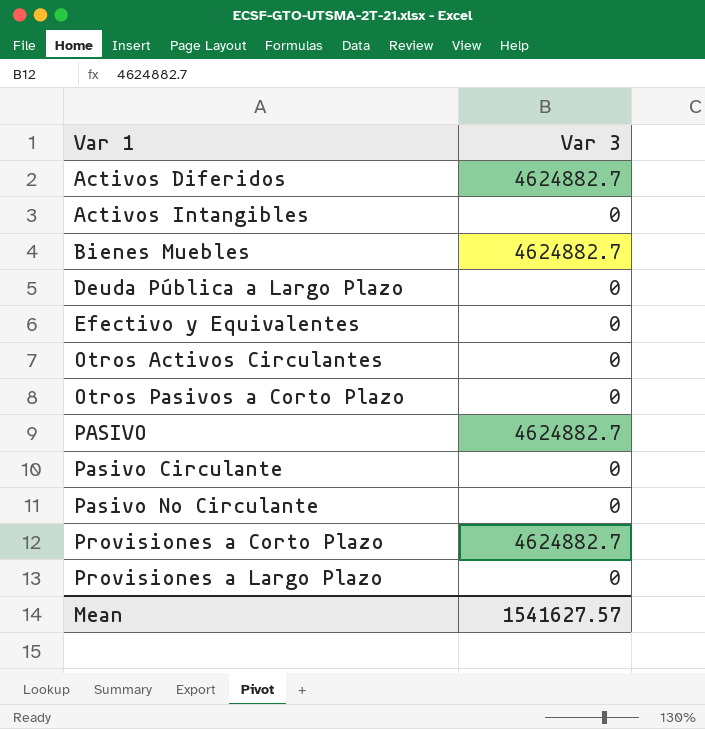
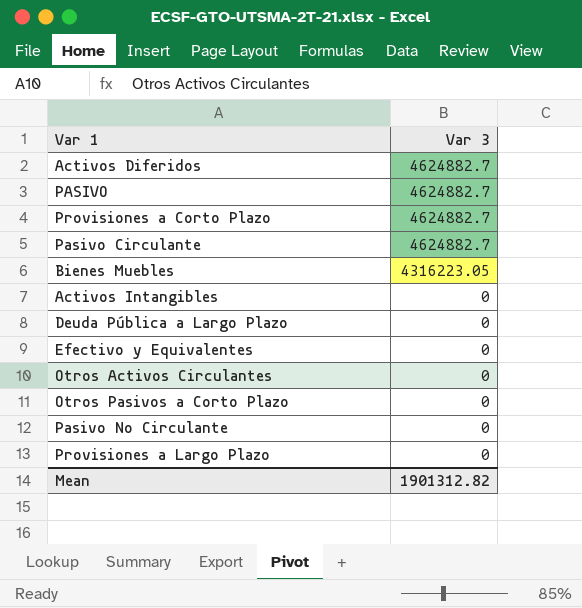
row order: Var 1 ascending -> Var 3 descending
Pasivo Circulante | Var 3: 0 -> 4624882.7
Bienes Muebles | Var 3: 4624882.7 -> 4316223.05
Mean | Var 3: 1541627.57 -> 1901312.82

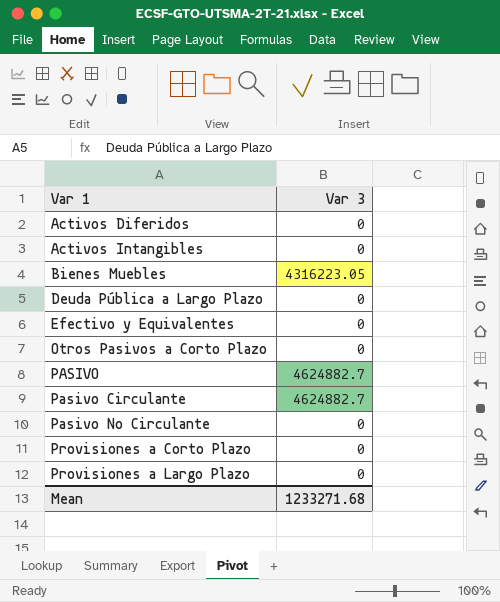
row order: Var 3 descending -> Var 1 ascending
row Otros Activos Circulantes: 0 -> none
Activos Diferidos | Var 3: 4624882.7 -> 0
Provisiones a Corto Plazo | Var 3: 4624882.7 -> 0
Mean | Var 3: 1901312.82 -> 1233271.68

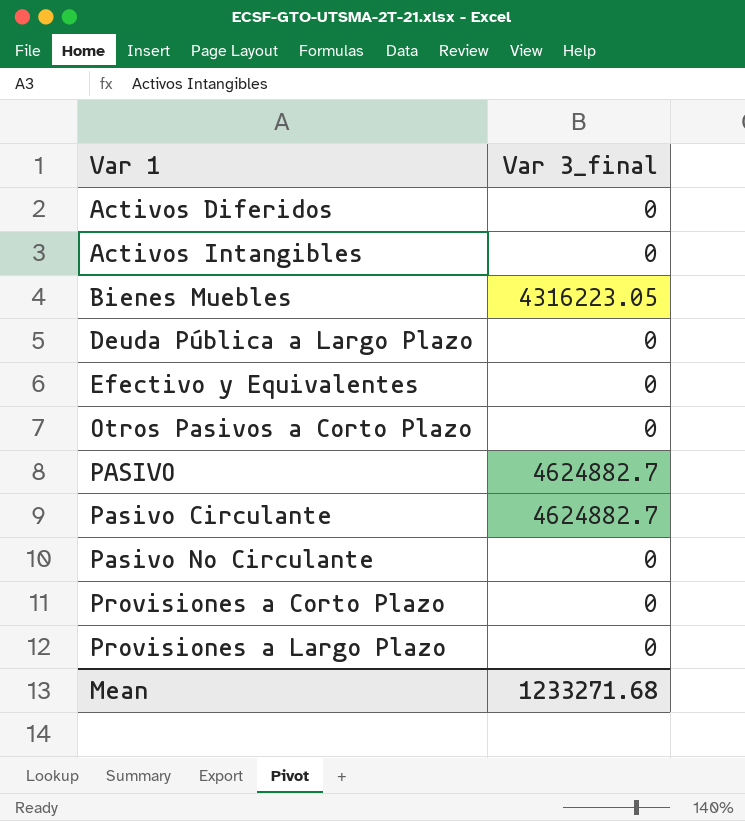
column name: Var 3 -> Var 3_final

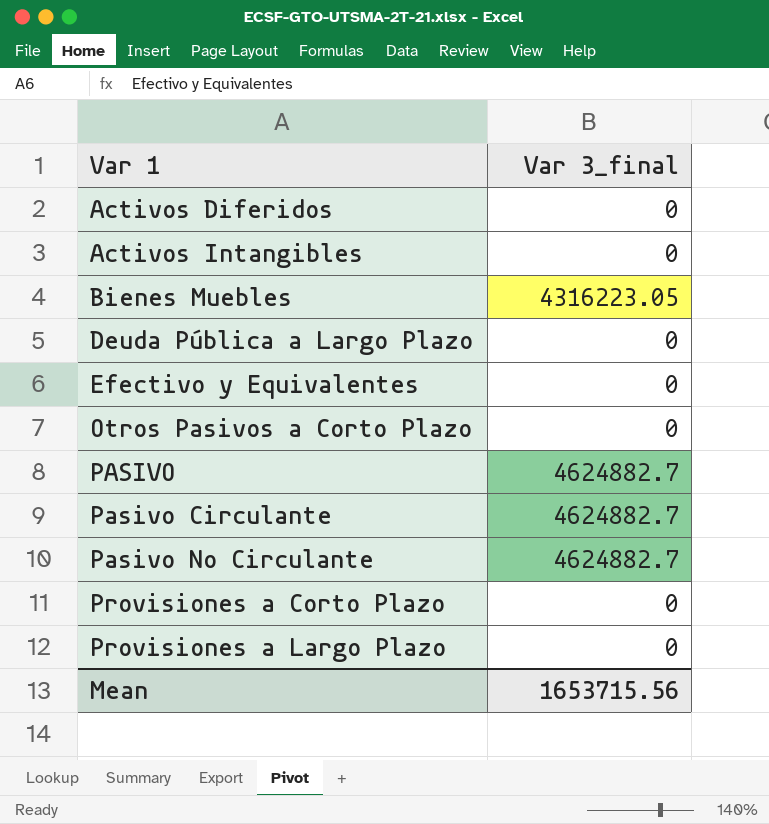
Pasivo No Circulante | Var 3_final: 0 -> 4624882.7
Mean | Var 3_final: 1233271.68 -> 1653715.56

